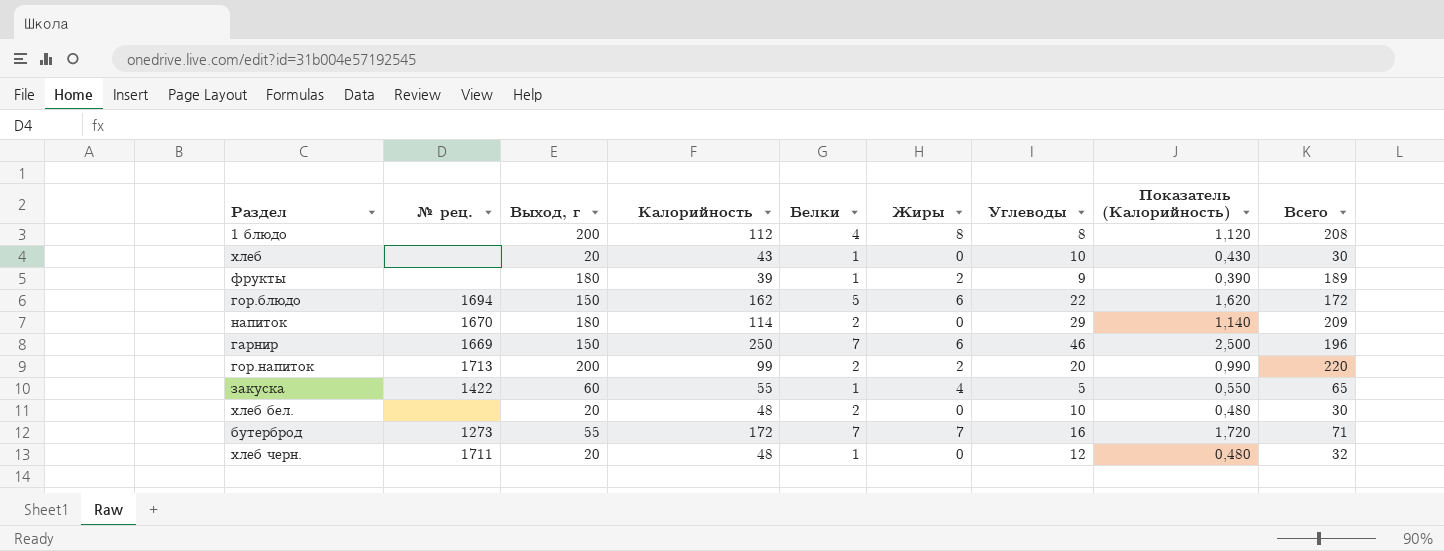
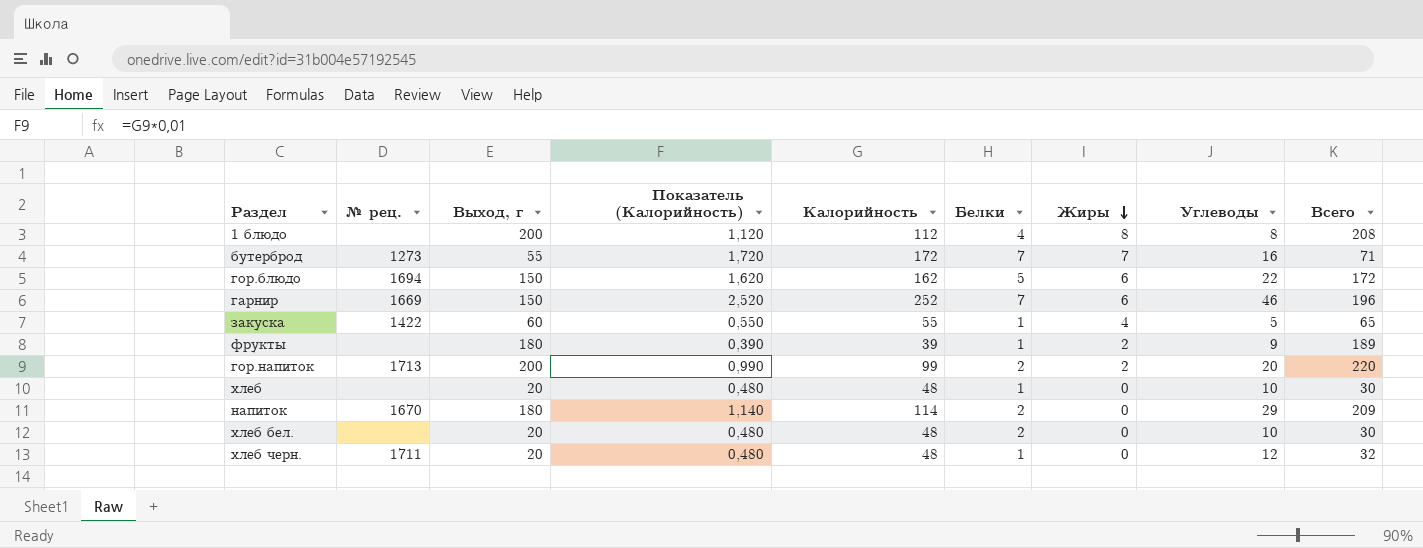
row order: none -> Жиры descending
column Показатель (Калорийность) | position: 8 -> 4
гарнир | Показатель (Калорийность): 2,500 -> 2,520
гарнир | Калорийность: 250 -> 252
хлеб | Показатель (Калорийность): 0,430 -> 0,480
хлеб | Калорийность: 43 -> 48

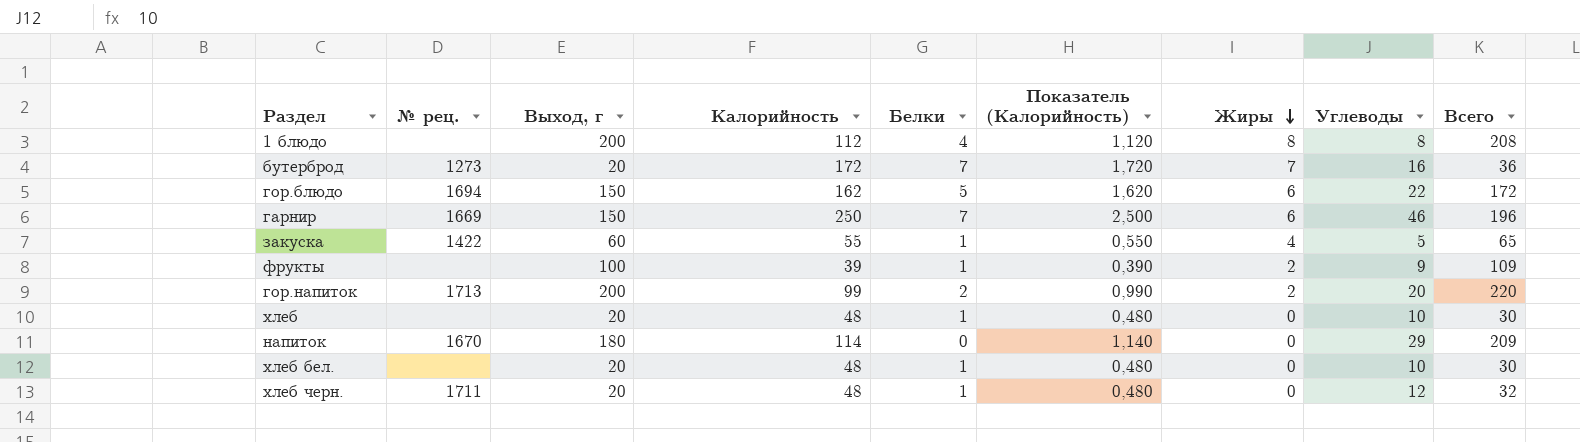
column Показатель (Калорийность) | position: 4 -> 6
бутерброд | Выход, г: 55 -> 20
бутерброд | Всего: 71 -> 36
гарнир | Калорийность: 252 -> 250
гарнир | Показатель (Калорийность): 2,520 -> 2,500
фрукты | Выход, г: 180 -> 100
фрукты | Всего: 189 -> 109
напиток | Белки: 2 -> 0
хлеб бел. | Белки: 2 -> 1

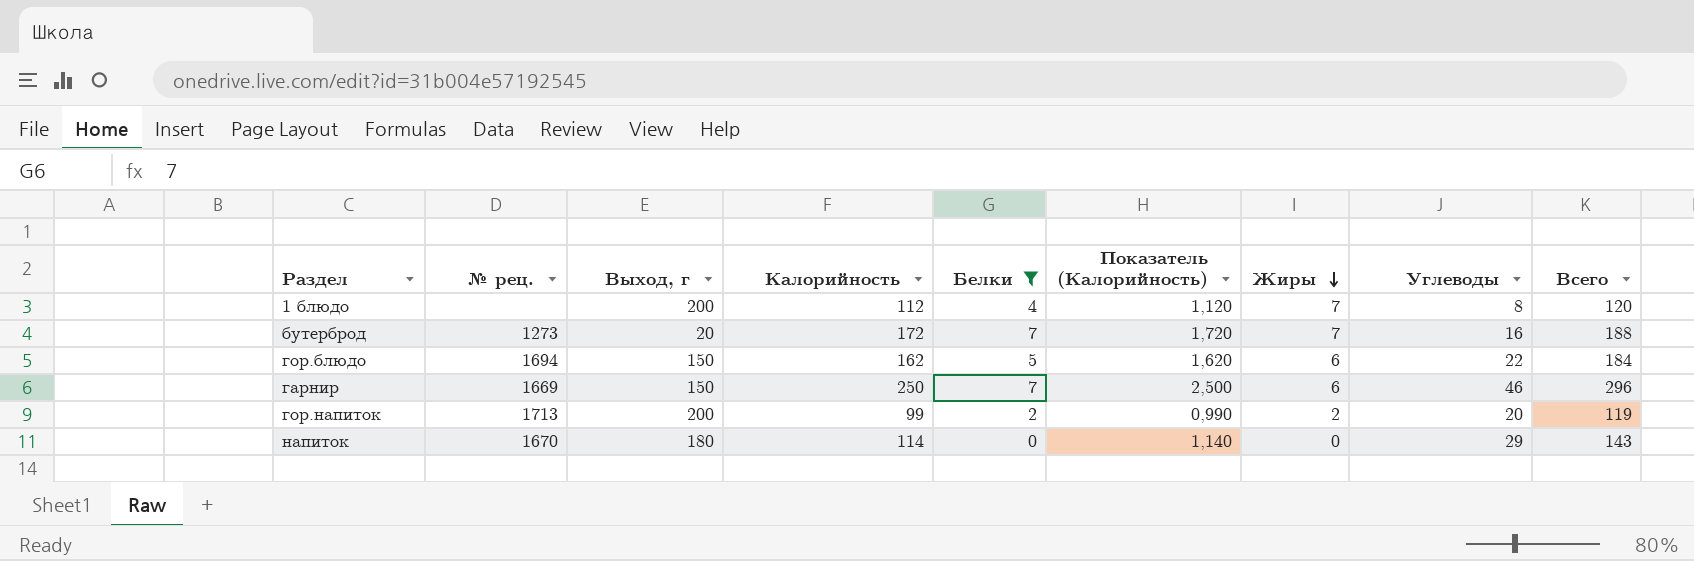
filter: none -> Белки != 1
column Всего | formula: [Выход, г] + [Углеводы] -> [Калорийность] + [Углеводы]
1 блюдо | Жиры: 8 -> 7

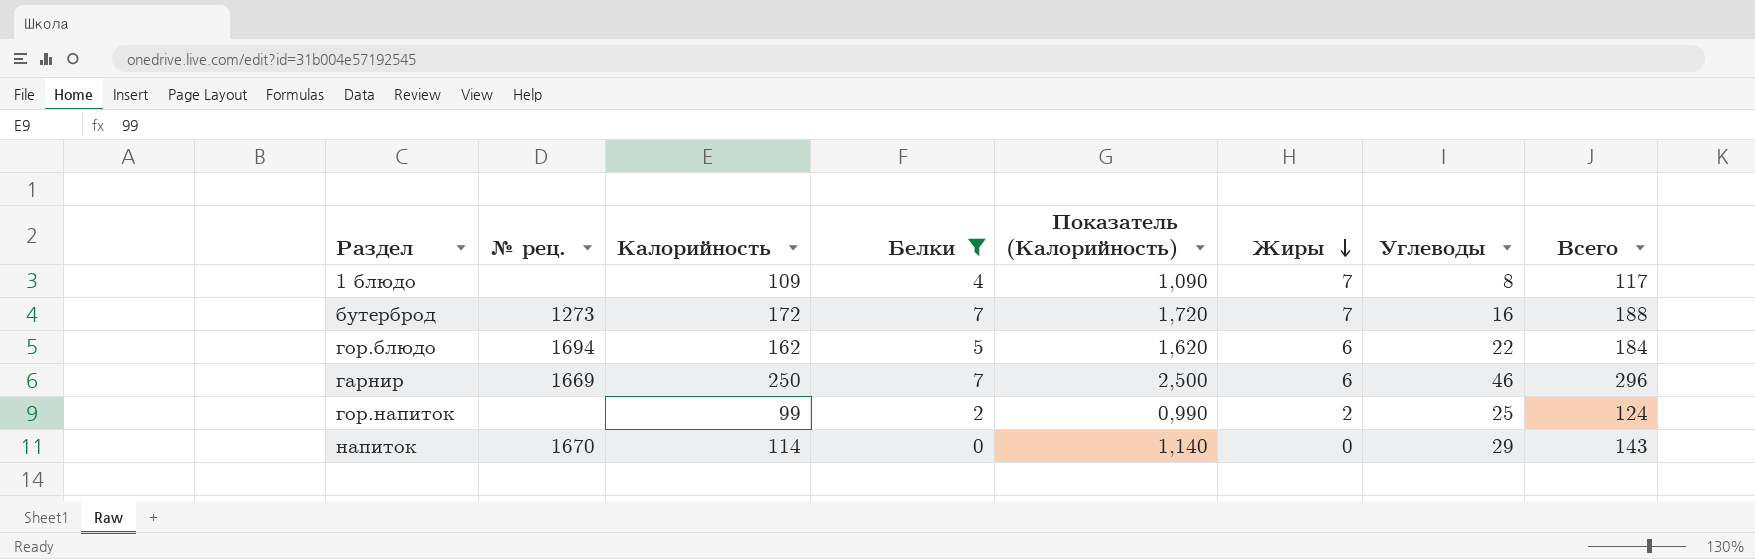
column Выход, г | position: 3 -> none
1 блюдо | Калорийность: 112 -> 109
1 блюдо | Показатель (Калорийность): 1,120 -> 1,090
1 блюдо | Всего: 120 -> 117
гор.напиток | № рец.: 1713 -> none
гор.напиток | Углеводы: 20 -> 25
гор.напиток | Всего: 119 -> 124

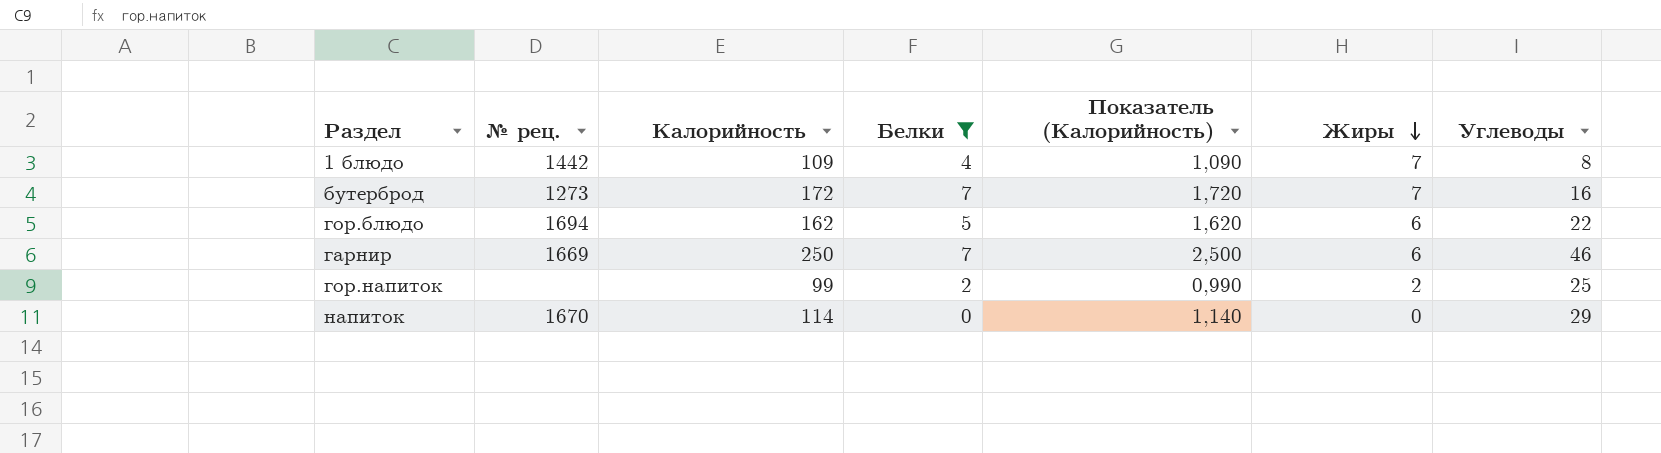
column Всего | formula: [Калорийность] + [Углеводы] -> none
1 блюдо | № рец.: none -> 1442

